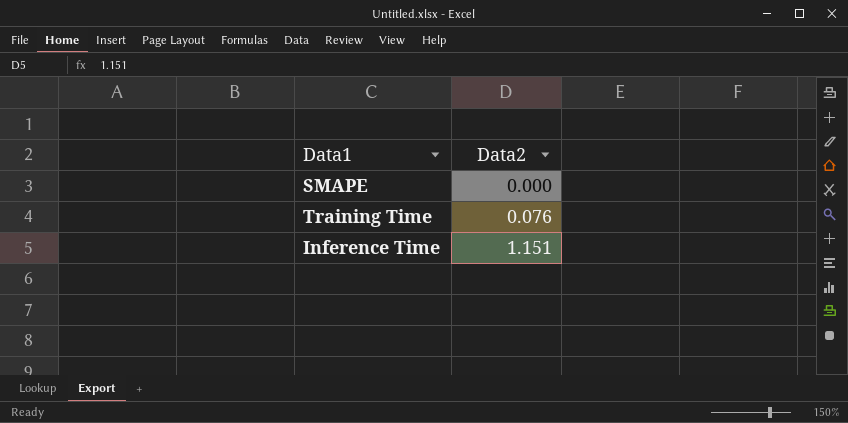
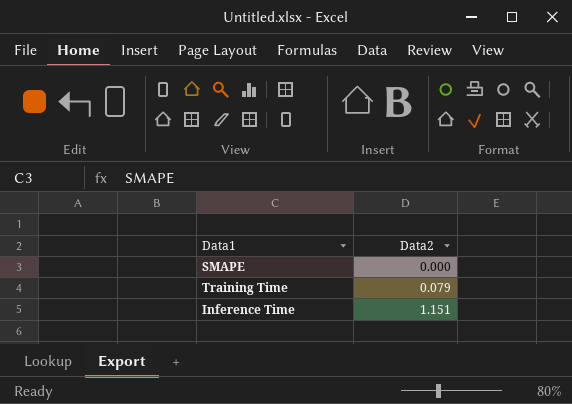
Training Time | Data2: 0.076 -> 0.079

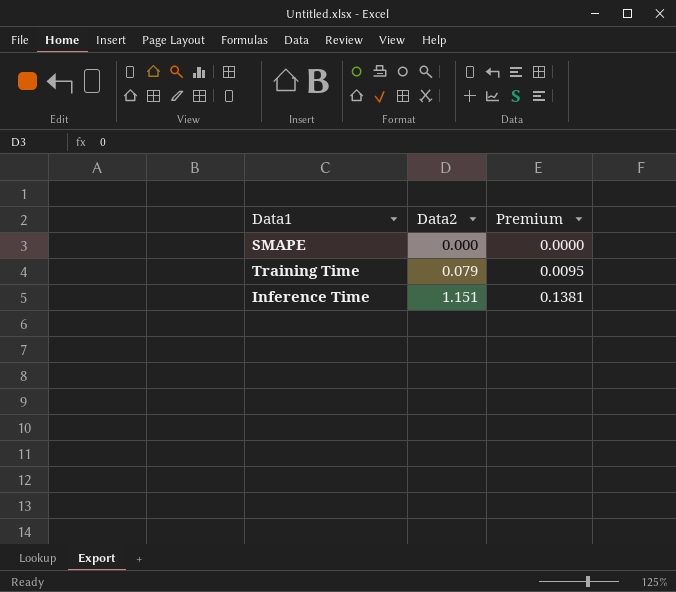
column Premium | formula: none -> [Data2] * 0.12

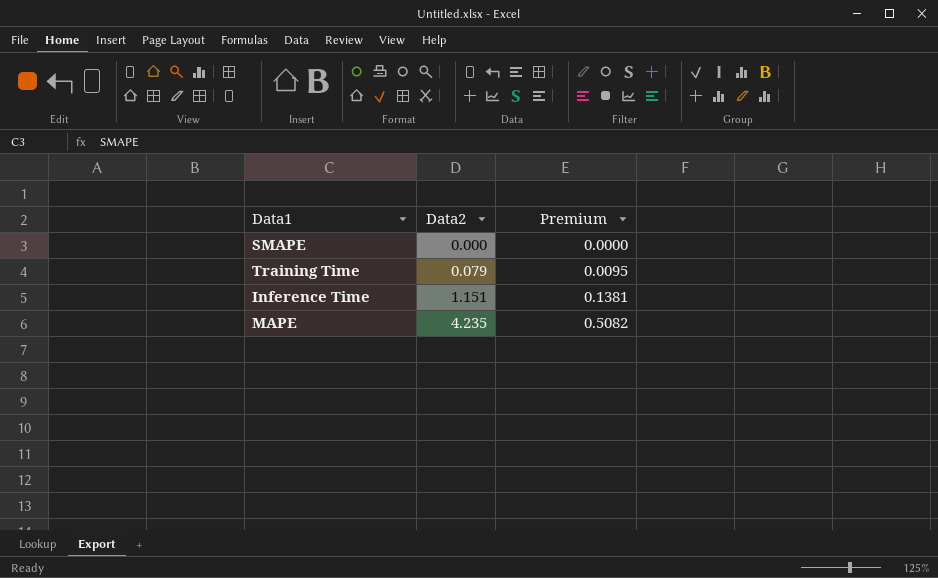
row MAPE: none -> 4.235 | 0.5082

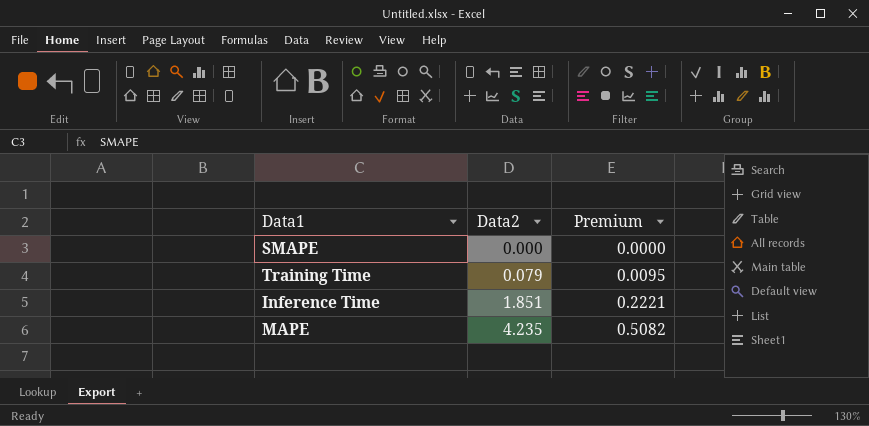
Inference Time | Data2: 1.151 -> 1.851
Inference Time | Premium: 0.1381 -> 0.2221

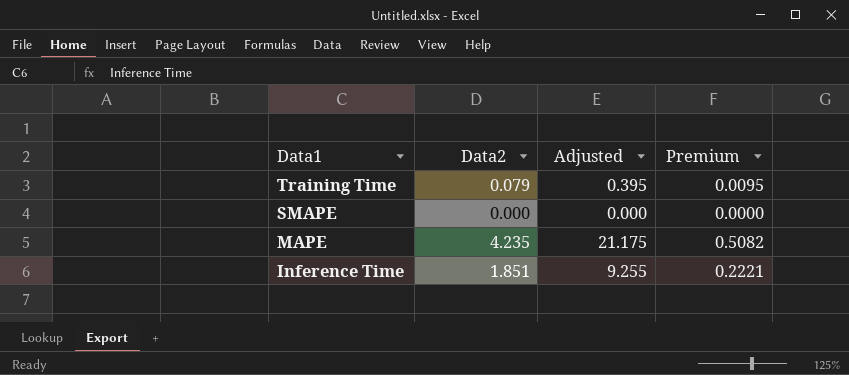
row order: Data2 ascending -> Data1 descending
column Adjusted | formula: none -> [Data2] * 5

